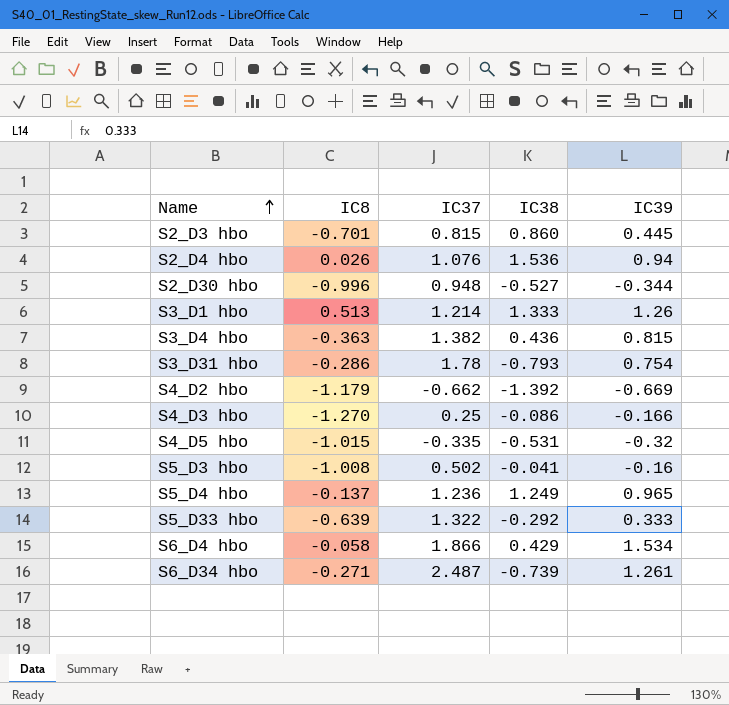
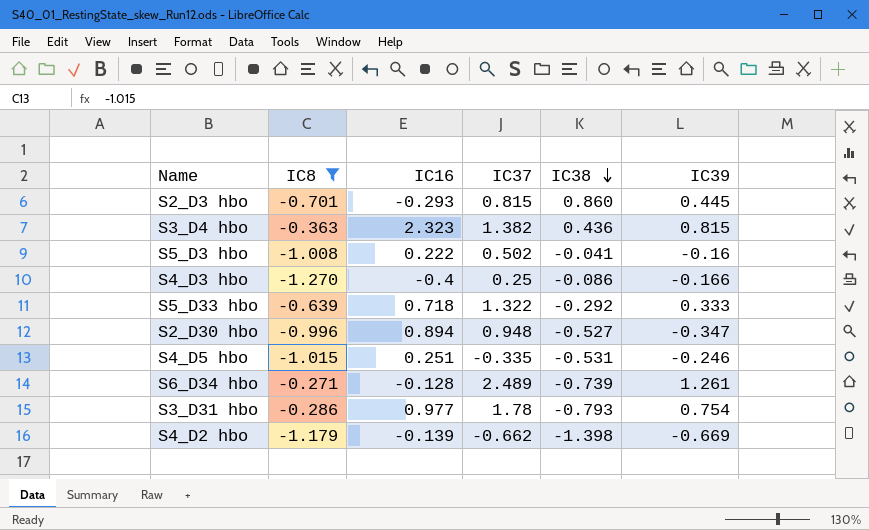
filter: none -> IC8 <= -0.271
row order: Name ascending -> IC38 descending
column IC16 | position: none -> 3
S2_D30 hbo | IC39: -0.344 -> -0.347
S4_D5 hbo | IC39: -0.32 -> -0.246
S6_D34 hbo | IC37: 2.487 -> 2.489
S4_D2 hbo | IC38: -1.392 -> -1.398

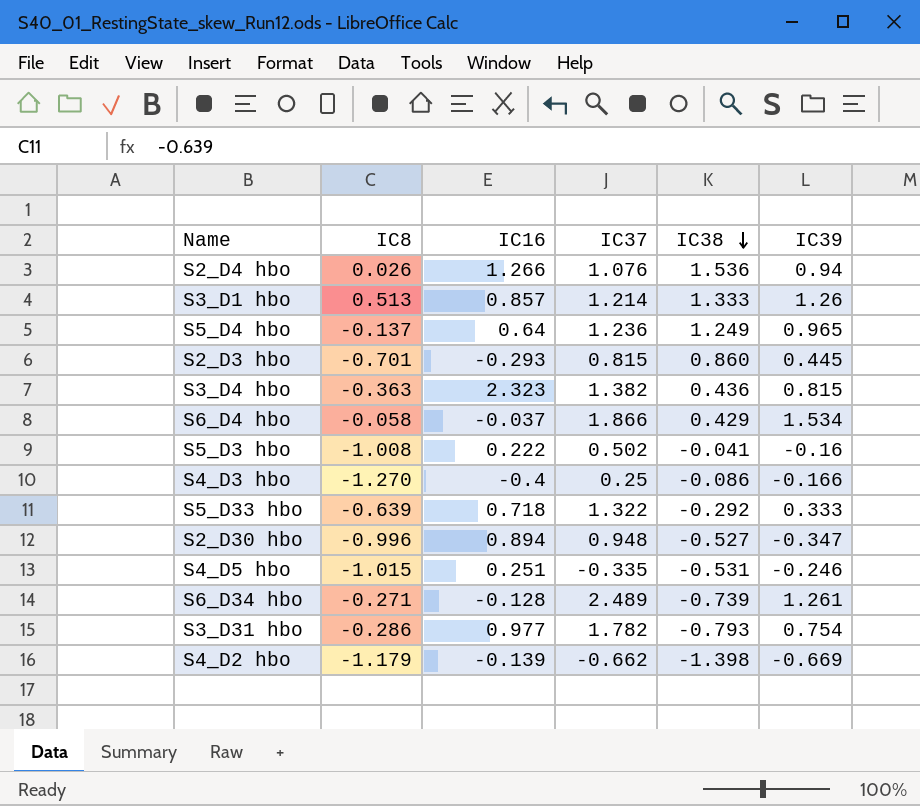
filter: IC8 <= -0.271 -> none
S3_D31 hbo | IC37: 1.78 -> 1.782

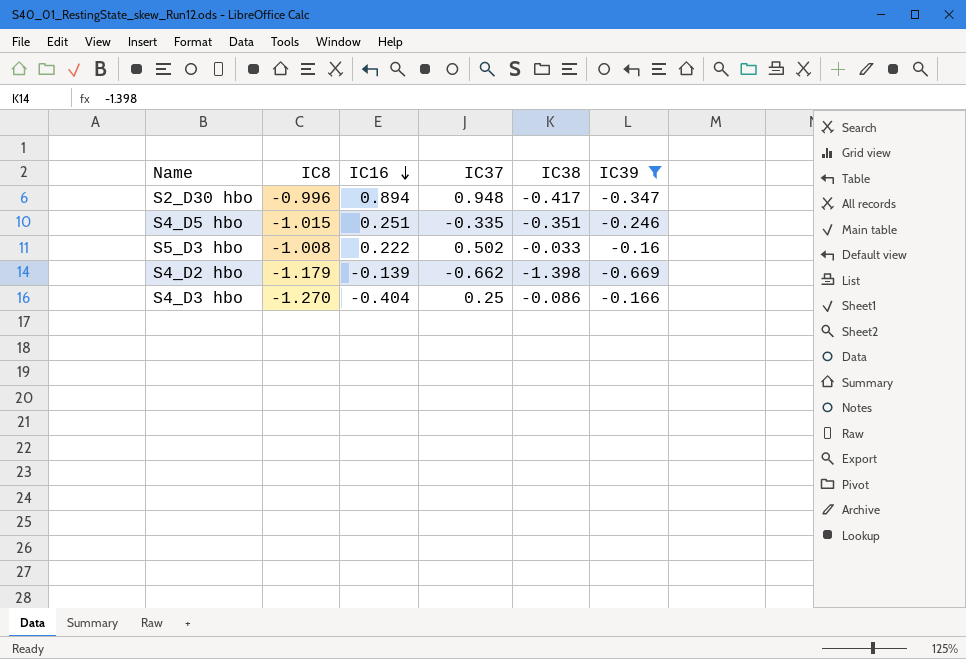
filter: none -> IC39 <= -0.16
row order: IC38 descending -> IC16 descending
S2_D30 hbo | IC38: -0.527 -> -0.417
S4_D5 hbo | IC38: -0.531 -> -0.351
S5_D3 hbo | IC38: -0.041 -> -0.033
S4_D3 hbo | IC16: -0.4 -> -0.404

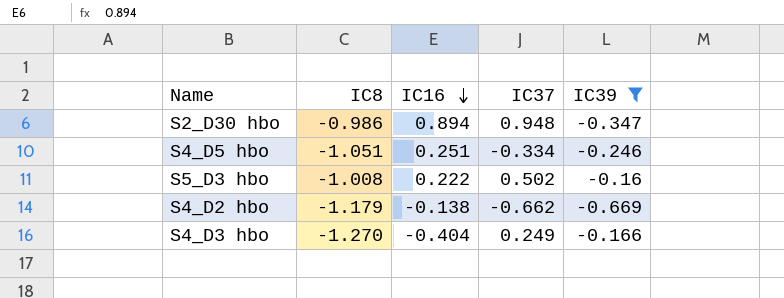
column IC38 | position: 5 -> none
S2_D30 hbo | IC8: -0.996 -> -0.986
S4_D5 hbo | IC8: -1.015 -> -1.051
S4_D5 hbo | IC37: -0.335 -> -0.334
S4_D2 hbo | IC16: -0.139 -> -0.138
S4_D3 hbo | IC37: 0.25 -> 0.249

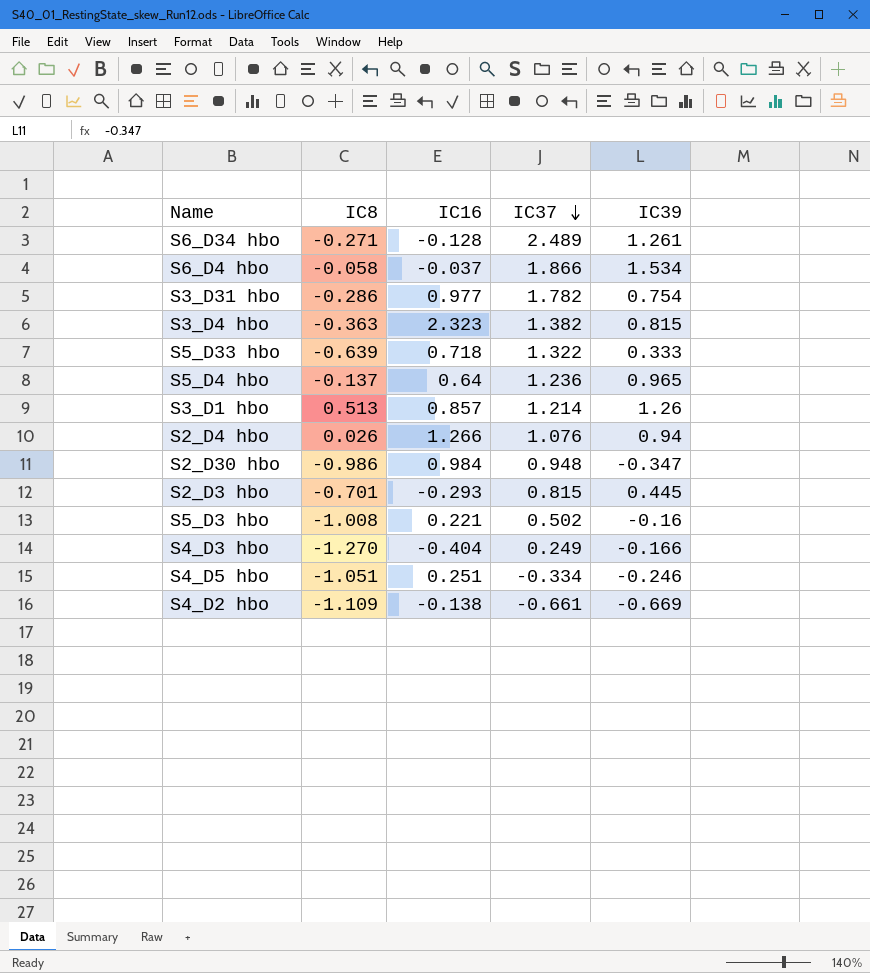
filter: IC39 <= -0.16 -> none
row order: IC16 descending -> IC37 descending
S2_D30 hbo | IC16: 0.894 -> 0.984
S5_D3 hbo | IC16: 0.222 -> 0.221
S4_D2 hbo | IC8: -1.179 -> -1.109
S4_D2 hbo | IC37: -0.662 -> -0.661

